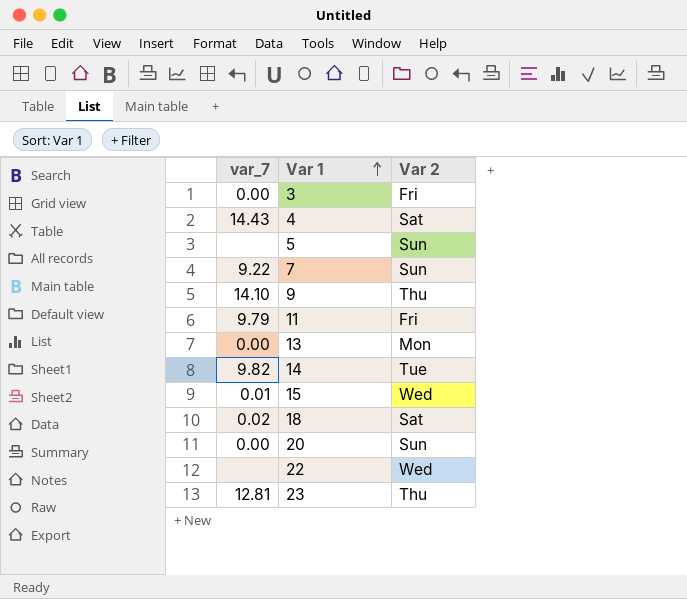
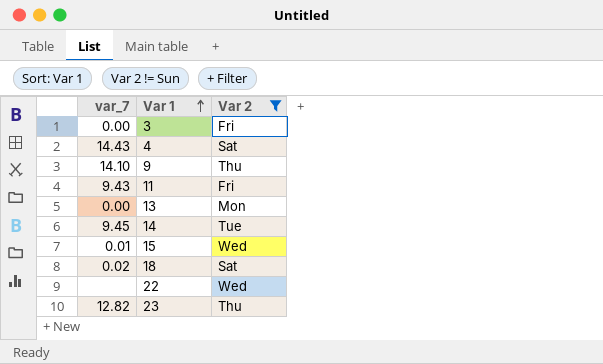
filter: none -> Var 2 != Sun
11 | var_7: 9.79 -> 9.43
14 | var_7: 9.82 -> 9.45
23 | var_7: 12.81 -> 12.82

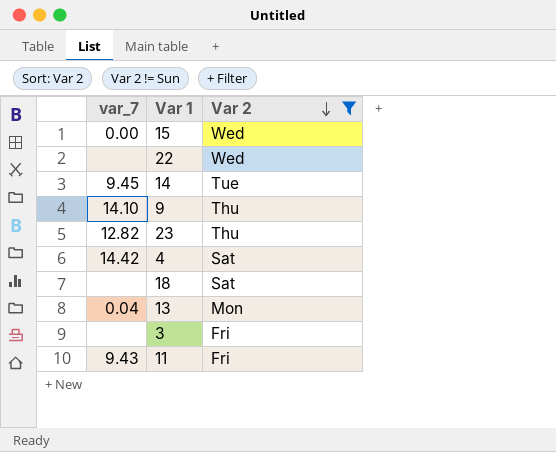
row order: Var 1 ascending -> Var 2 descending
15 | var_7: 0.01 -> 0.00
4 | var_7: 14.43 -> 14.42
18 | var_7: 0.02 -> none
13 | var_7: 0.00 -> 0.04
3 | var_7: 0.00 -> none

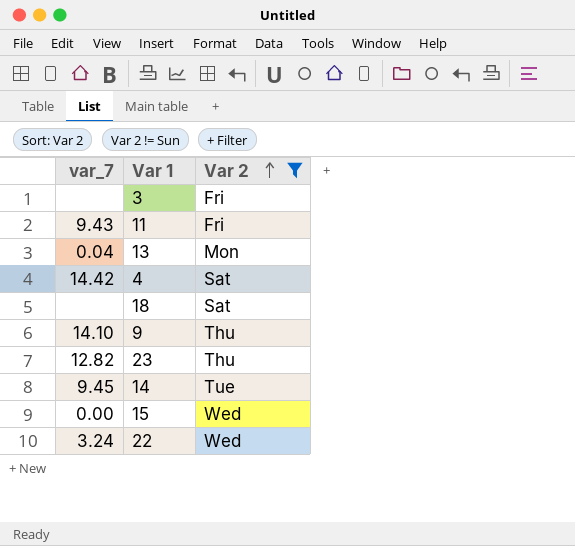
row order: Var 2 descending -> Var 2 ascending
22 | var_7: none -> 3.24

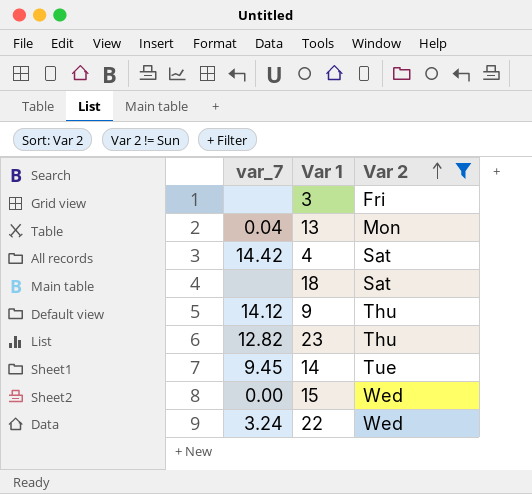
row 11: 9.43 | Fri -> none
9 | var_7: 14.10 -> 14.12

